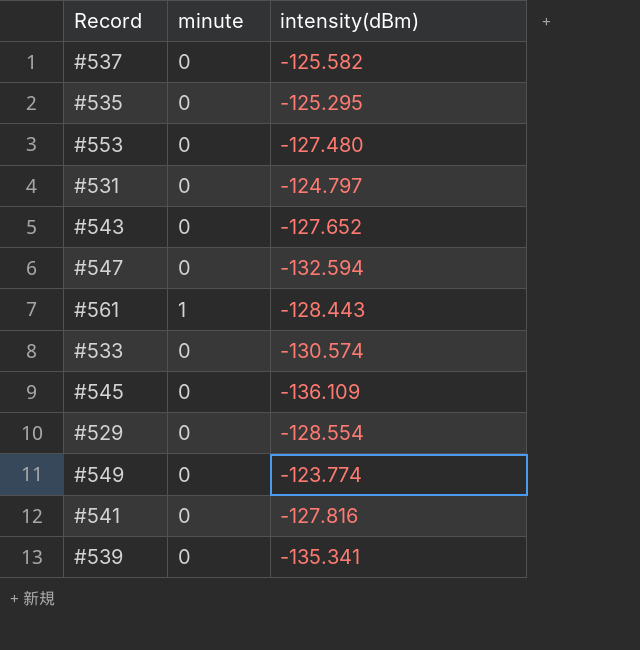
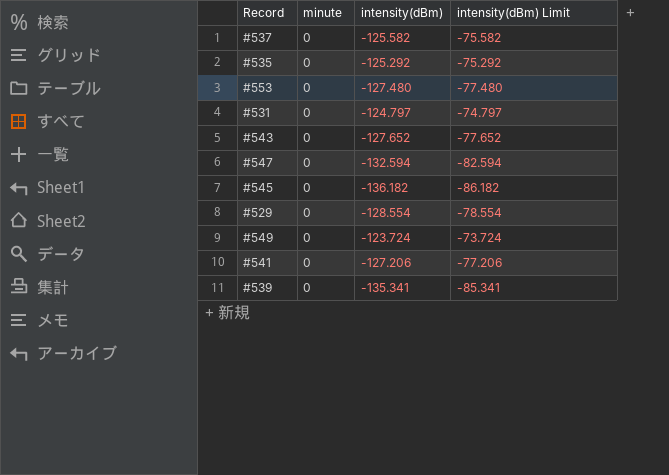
column intensity(dBm) Limit | formula: none -> [intensity(dBm)] + 50
row #561: 1 | -128.443 -> none
row #533: 0 | -130.574 -> none
#535 | intensity(dBm): -125.295 -> -125.292
#545 | intensity(dBm): -136.109 -> -136.182
#549 | intensity(dBm): -123.774 -> -123.724
#541 | intensity(dBm): -127.816 -> -127.206

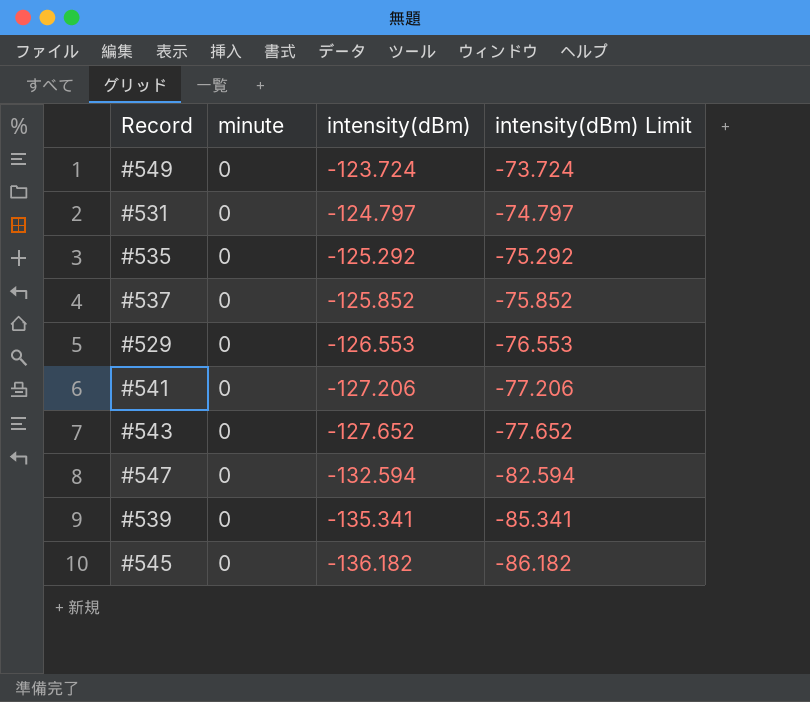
row order: none -> intensity(dBm) descending
row #553: 0 | -127.480 | -77.480 -> none
#537 | intensity(dBm): -125.582 -> -125.852
#537 | intensity(dBm) Limit: -75.582 -> -75.852
#529 | intensity(dBm): -128.554 -> -126.553
#529 | intensity(dBm) Limit: -78.554 -> -76.553

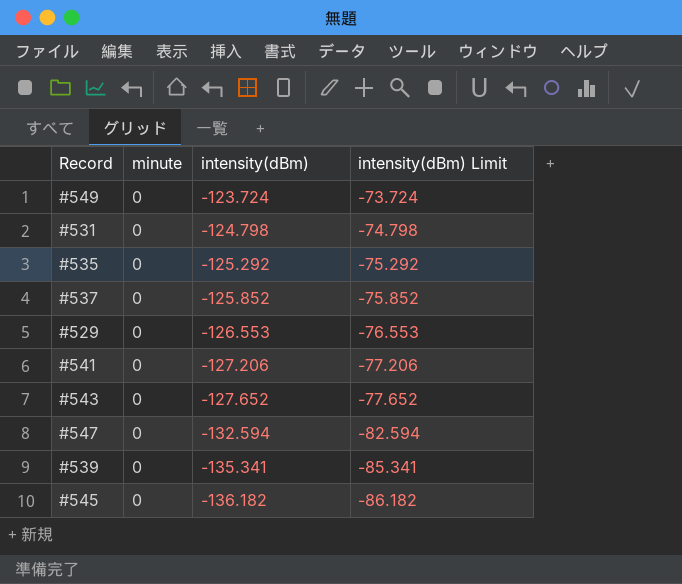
#531 | intensity(dBm): -124.797 -> -124.798
#531 | intensity(dBm) Limit: -74.797 -> -74.798

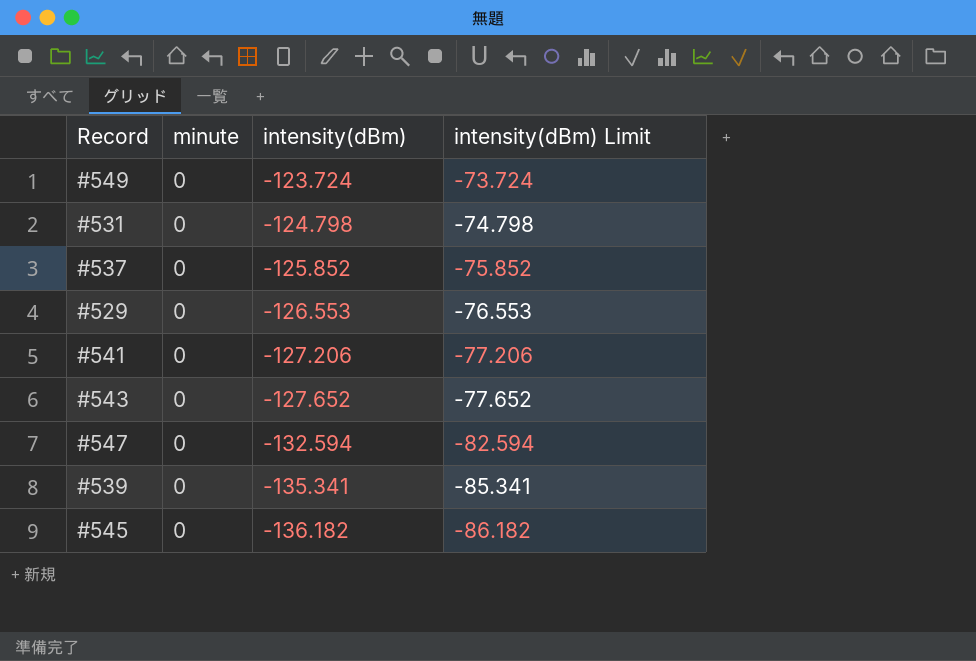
row #535: 0 | -125.292 | -75.292 -> none

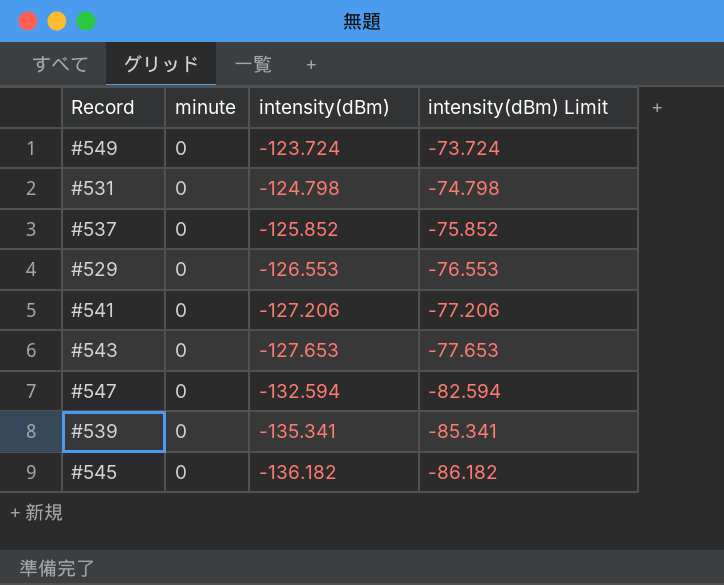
#543 | intensity(dBm): -127.652 -> -127.653
#543 | intensity(dBm) Limit: -77.652 -> -77.653

